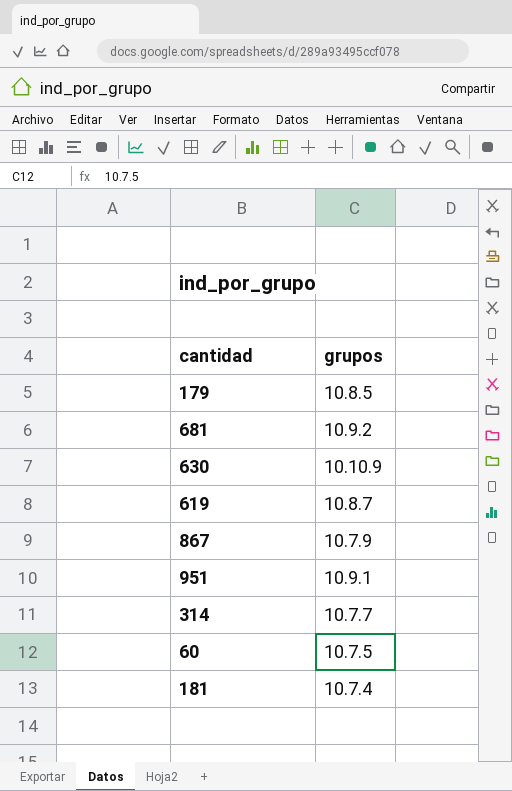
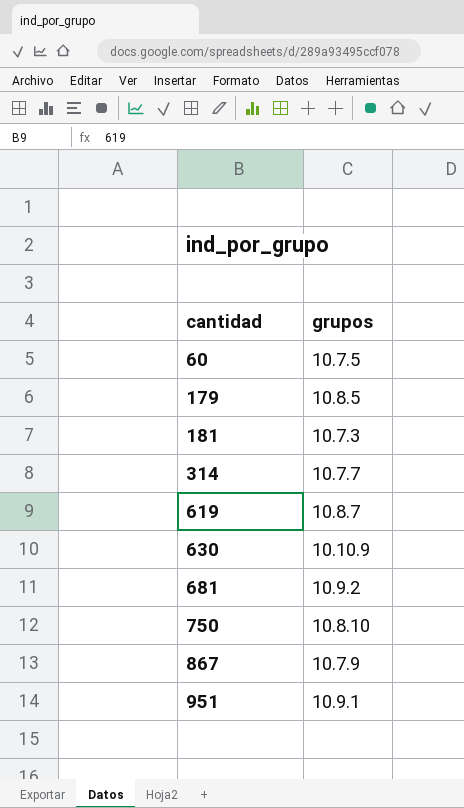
row order: none -> cantidad ascending
181 | grupos: 10.7.4 -> 10.7.3
row 750: none -> 10.8.10

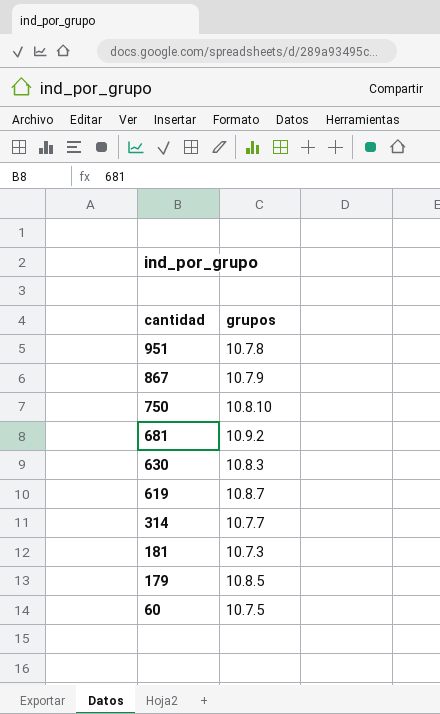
row order: cantidad ascending -> cantidad descending
951 | grupos: 10.9.1 -> 10.7.8
630 | grupos: 10.10.9 -> 10.8.3

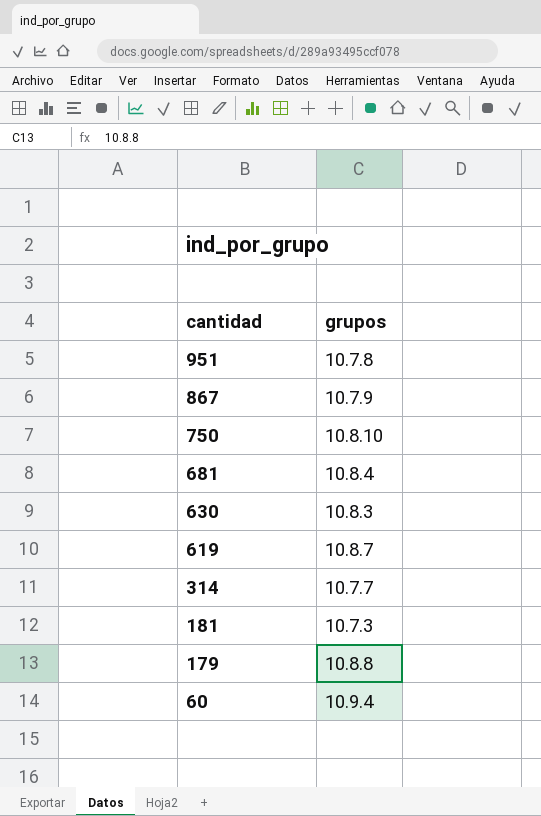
681 | grupos: 10.9.2 -> 10.8.4
179 | grupos: 10.8.5 -> 10.8.8
60 | grupos: 10.7.5 -> 10.9.4

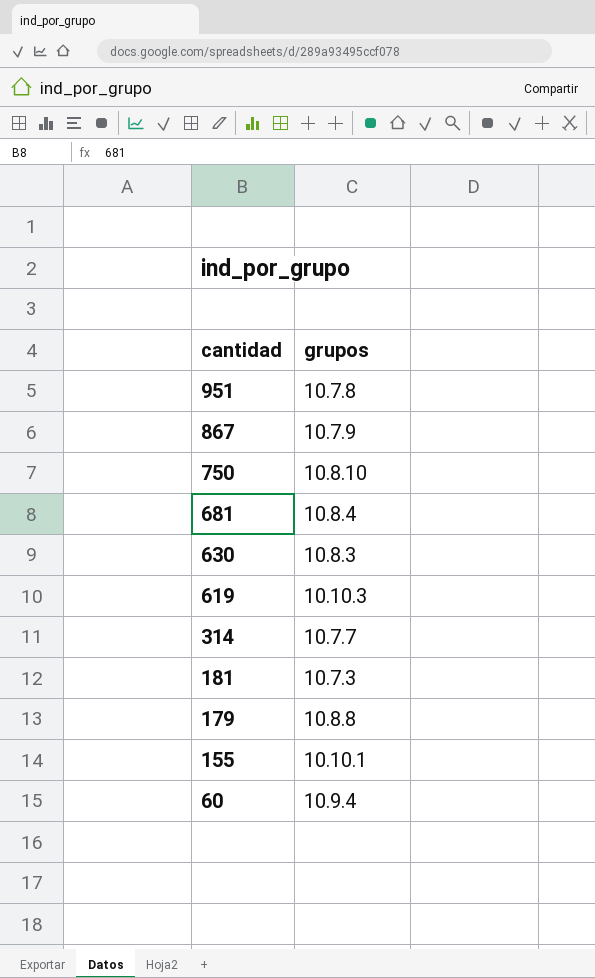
619 | grupos: 10.8.7 -> 10.10.3
row 155: none -> 10.10.1

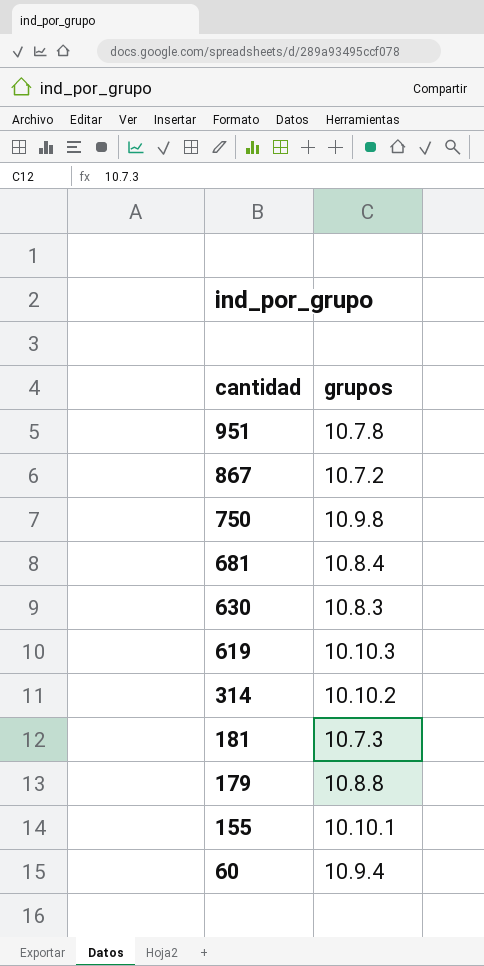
867 | grupos: 10.7.9 -> 10.7.2
750 | grupos: 10.8.10 -> 10.9.8
314 | grupos: 10.7.7 -> 10.10.2

